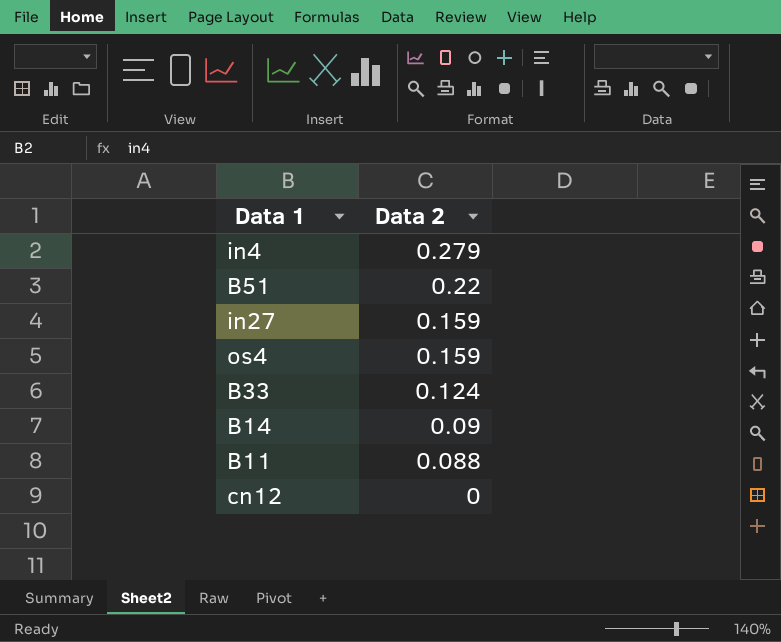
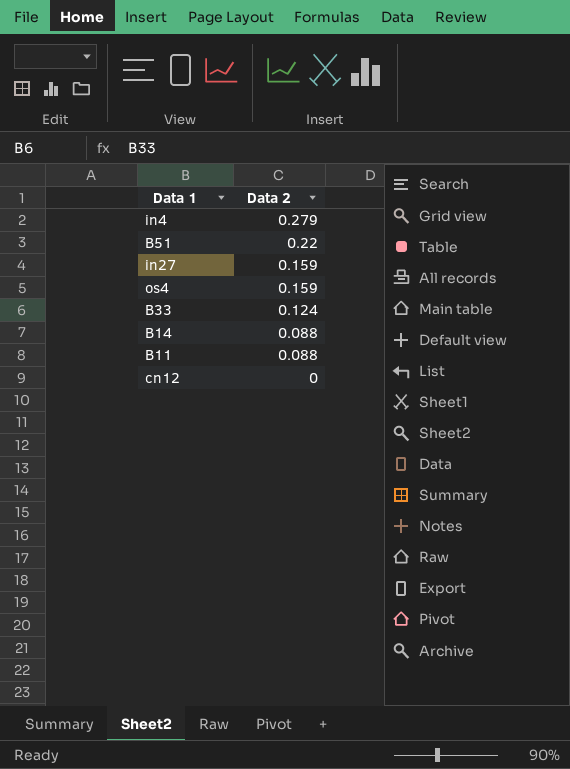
B14 | Data 2: 0.09 -> 0.088

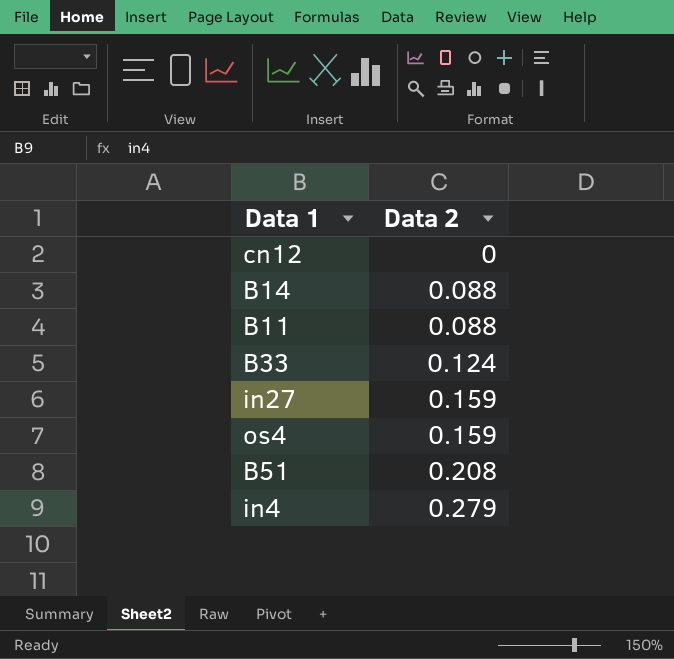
row order: Data 2 descending -> Data 2 ascending
B51 | Data 2: 0.22 -> 0.208

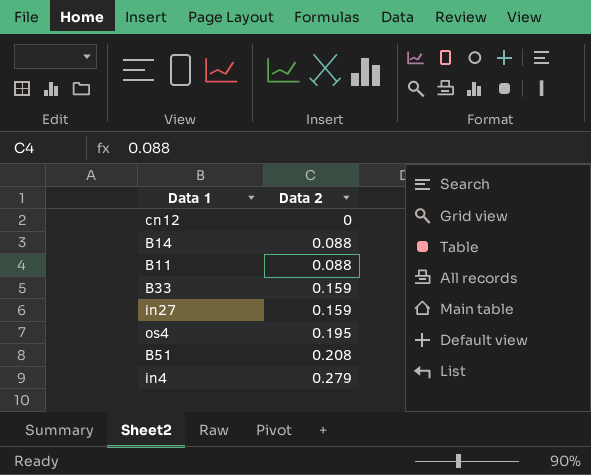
B33 | Data 2: 0.124 -> 0.159
os4 | Data 2: 0.159 -> 0.195

